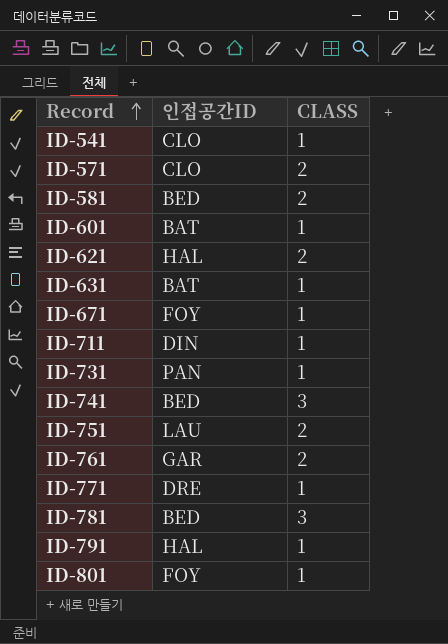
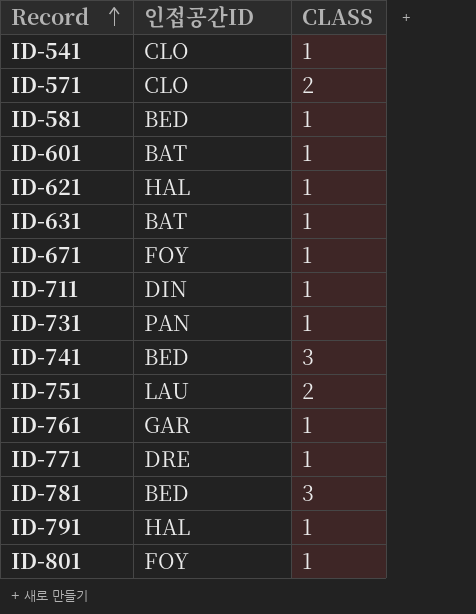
ID-581 | CLASS: 2 -> 1
ID-621 | CLASS: 2 -> 1
ID-761 | CLASS: 2 -> 1

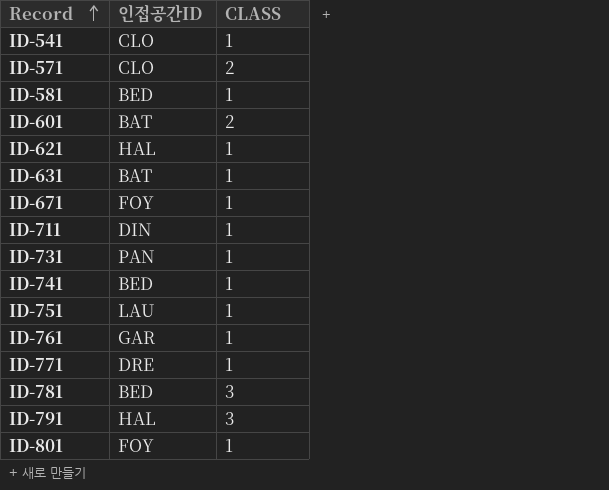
ID-601 | CLASS: 1 -> 2
ID-741 | CLASS: 3 -> 1
ID-751 | CLASS: 2 -> 1
ID-791 | CLASS: 1 -> 3

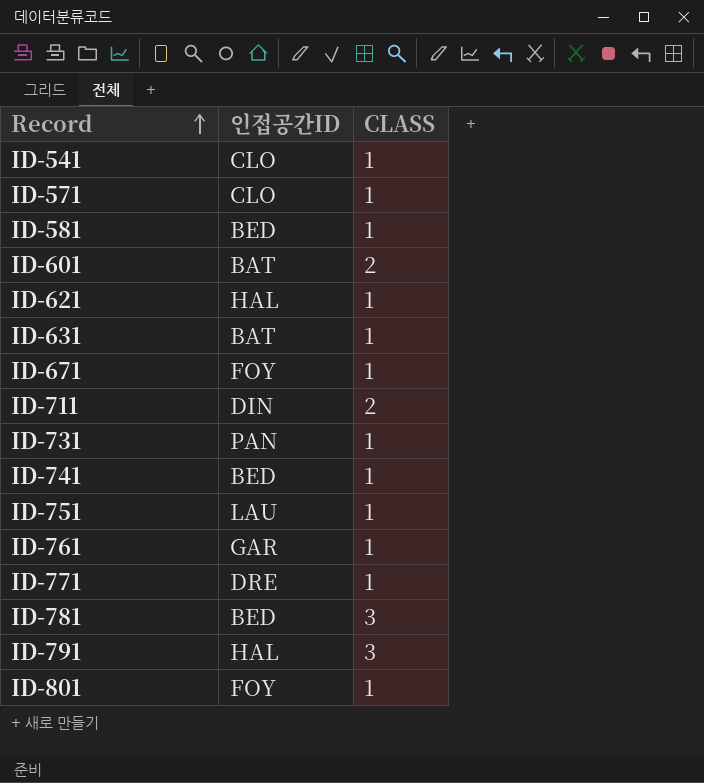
ID-571 | CLASS: 2 -> 1
ID-711 | CLASS: 1 -> 2

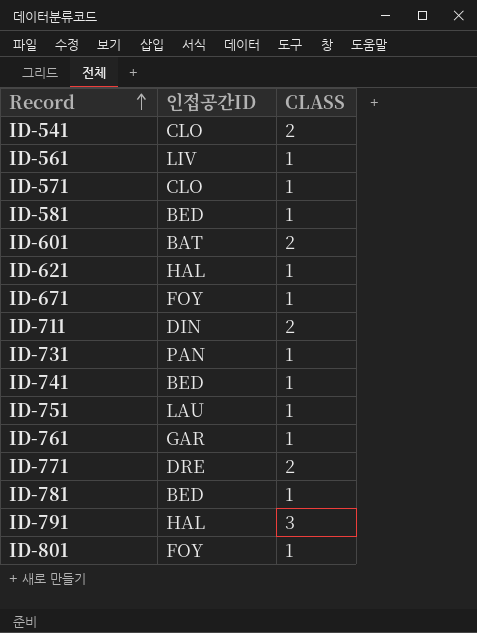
row ID-631: BAT | 1 -> none
ID-541 | CLASS: 1 -> 2
row ID-561: none -> LIV | 1
ID-771 | CLASS: 1 -> 2
ID-781 | CLASS: 3 -> 1

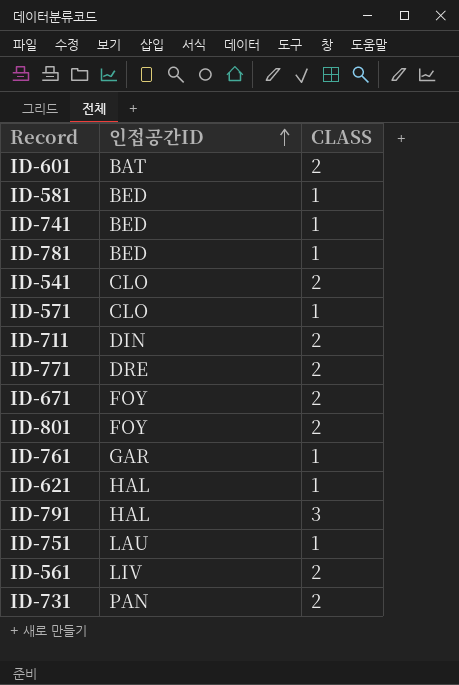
row order: Record ascending -> 인접공간ID ascending
ID-671 | CLASS: 1 -> 2
ID-801 | CLASS: 1 -> 2
ID-561 | CLASS: 1 -> 2
ID-731 | CLASS: 1 -> 2

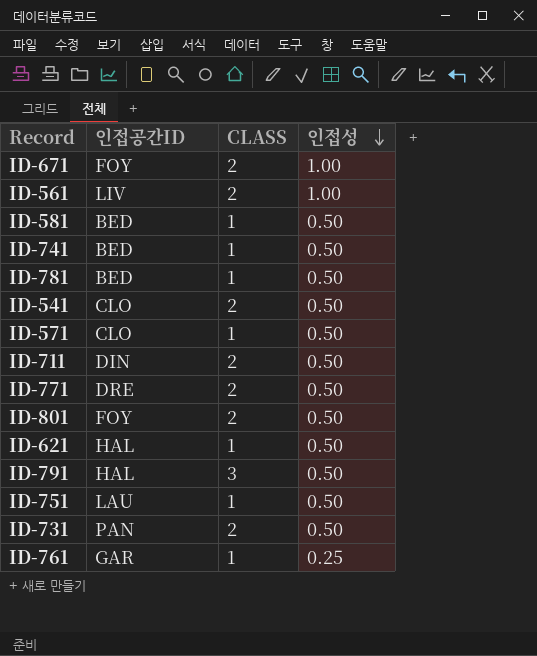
row order: 인접공간ID ascending -> 인접성 descending
column 인접성 | position: none -> 4
row ID-601: BAT | 2 -> none

